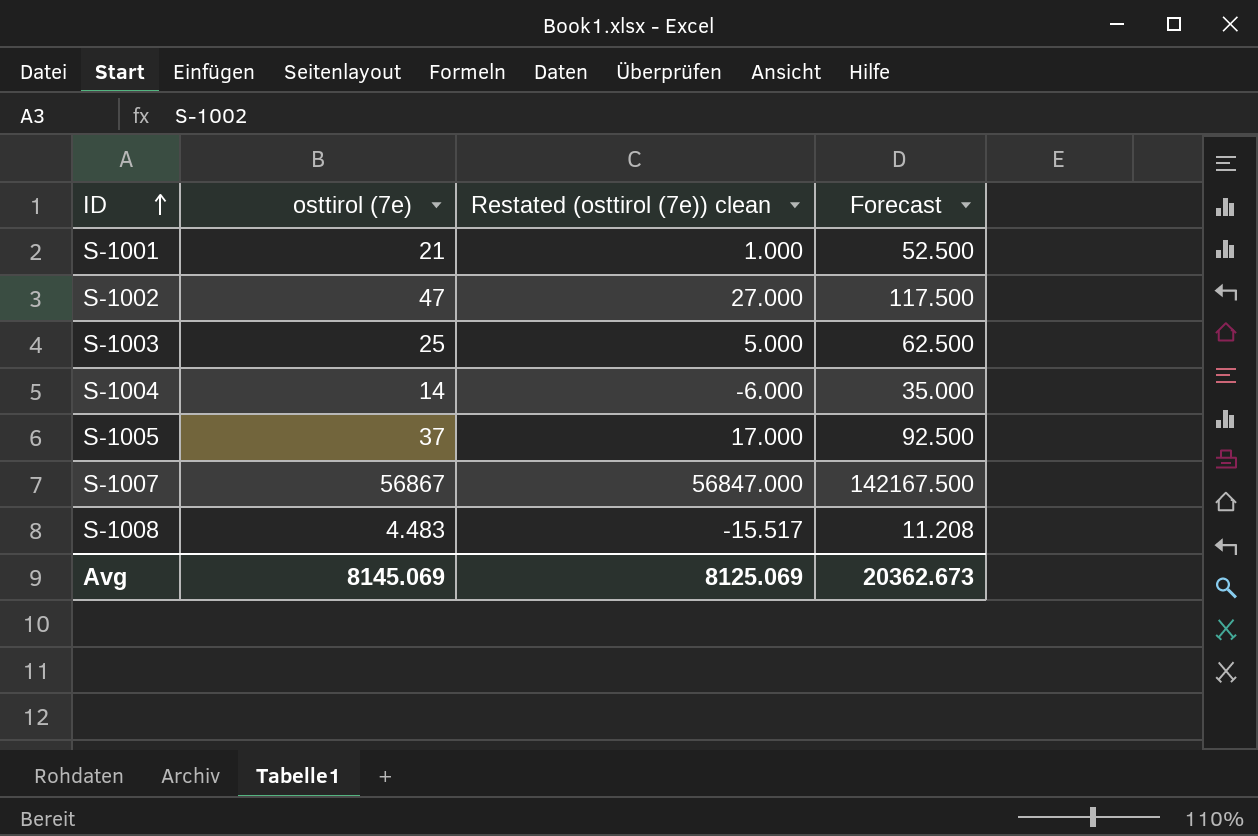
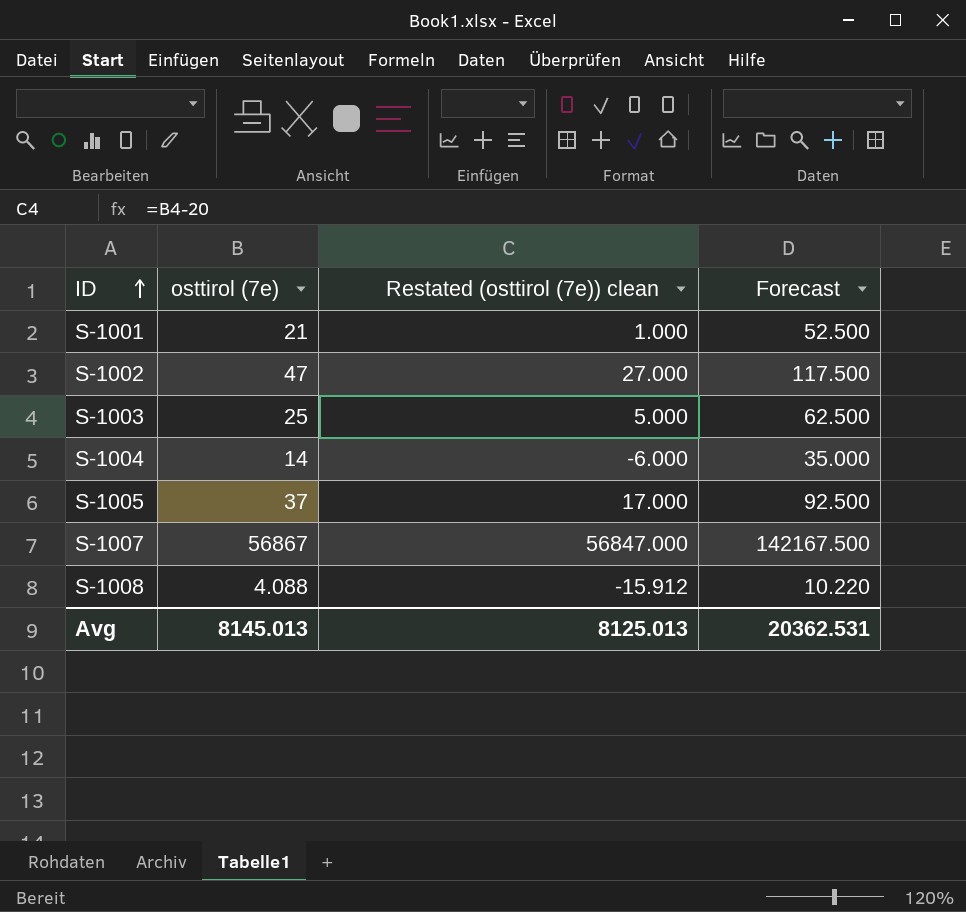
S-1008 | osttirol (7e): 4.483 -> 4.088
S-1008 | Restated (osttirol (7e)) clean: -15.517 -> -15.912
S-1008 | Forecast: 11.208 -> 10.220
Avg | osttirol (7e): 8145.069 -> 8145.013
Avg | Restated (osttirol (7e)) clean: 8125.069 -> 8125.013
Avg | Forecast: 20362.673 -> 20362.531

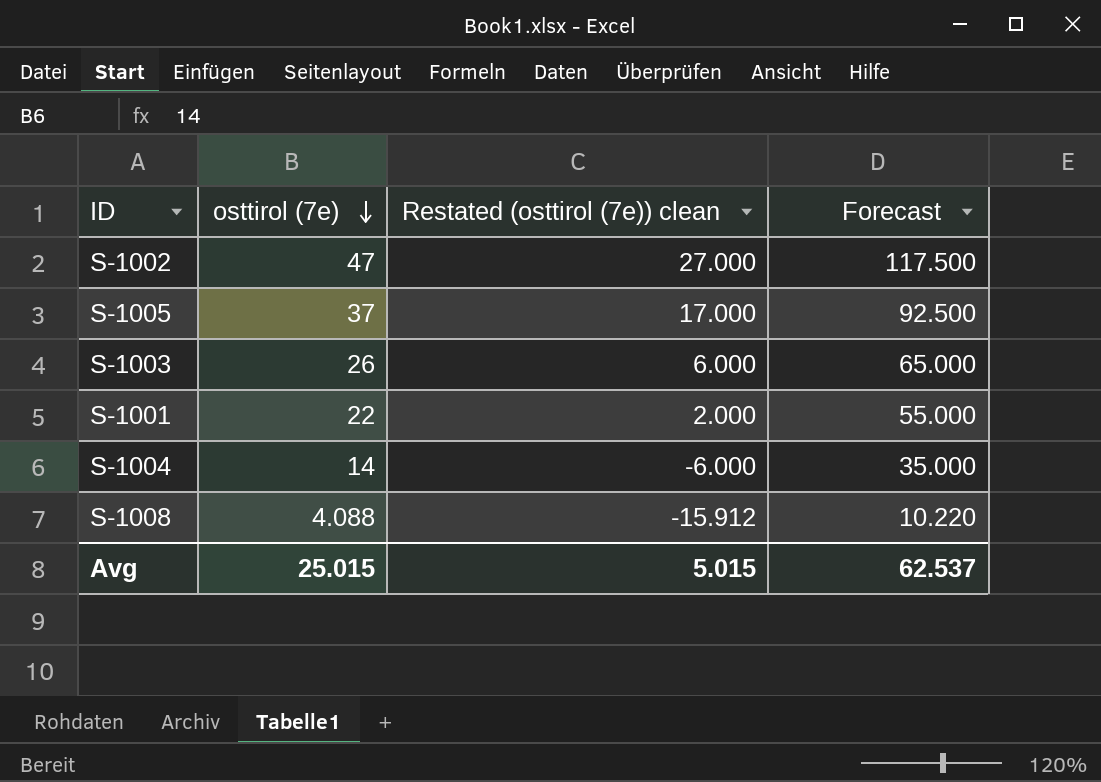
row order: ID ascending -> osttirol (7e) descending
row S-1007: 56867 | 56847.000 | 142167.500 -> none
S-1003 | osttirol (7e): 25 -> 26
S-1003 | Restated (osttirol (7e)) clean: 5.000 -> 6.000
S-1003 | Forecast: 62.500 -> 65.000
S-1001 | osttirol (7e): 21 -> 22
S-1001 | Restated (osttirol (7e)) clean: 1.000 -> 2.000
S-1001 | Forecast: 52.500 -> 55.000
Avg | osttirol (7e): 8145.013 -> 25.015
Avg | Restated (osttirol (7e)) clean: 8125.013 -> 5.015
Avg | Forecast: 20362.531 -> 62.537

